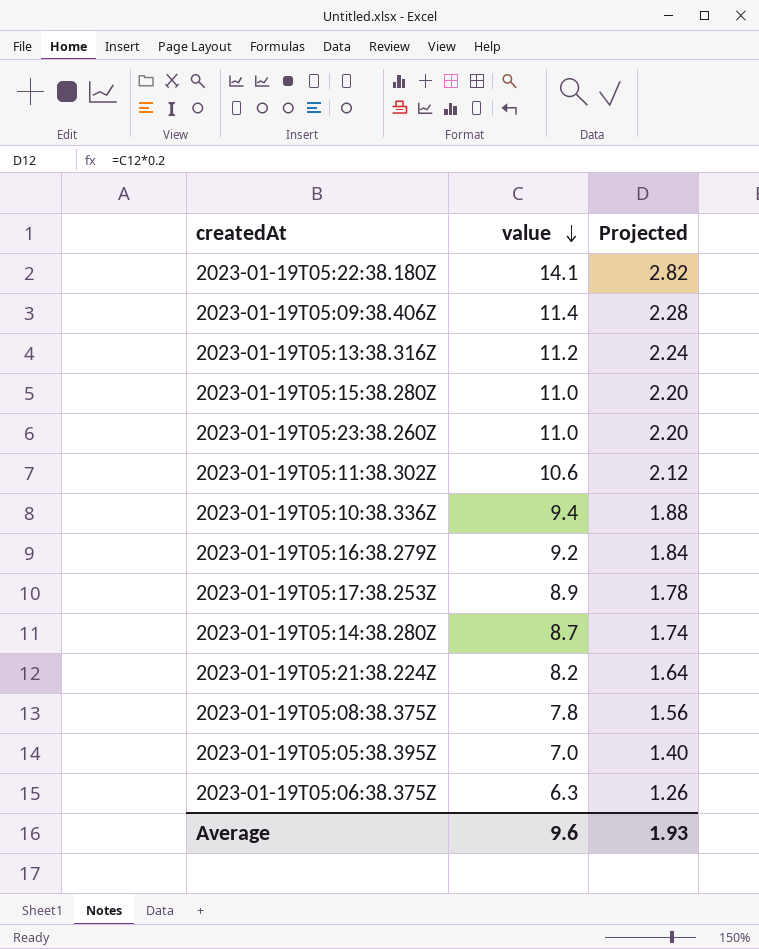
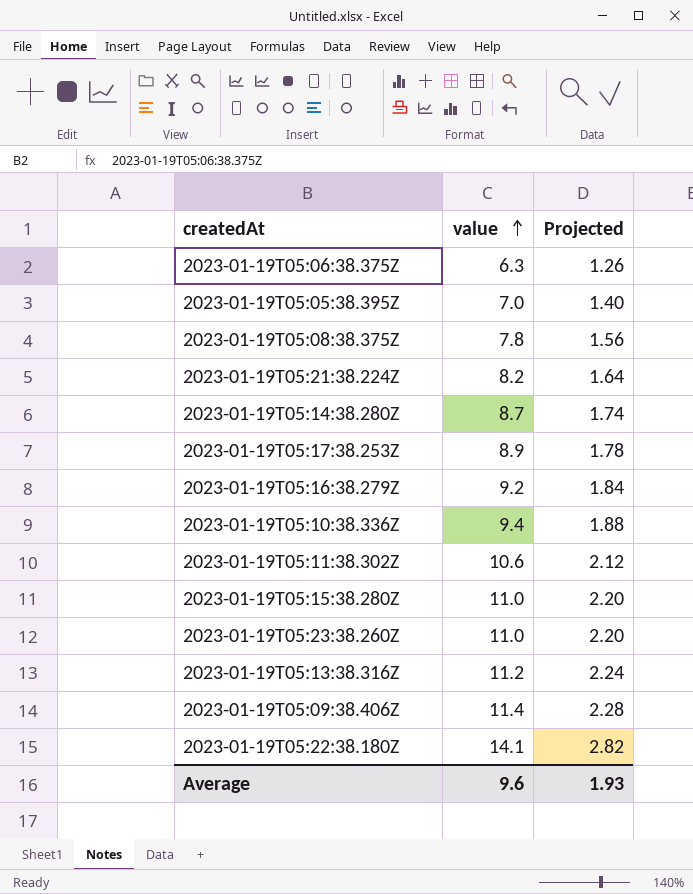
row order: value descending -> value ascending

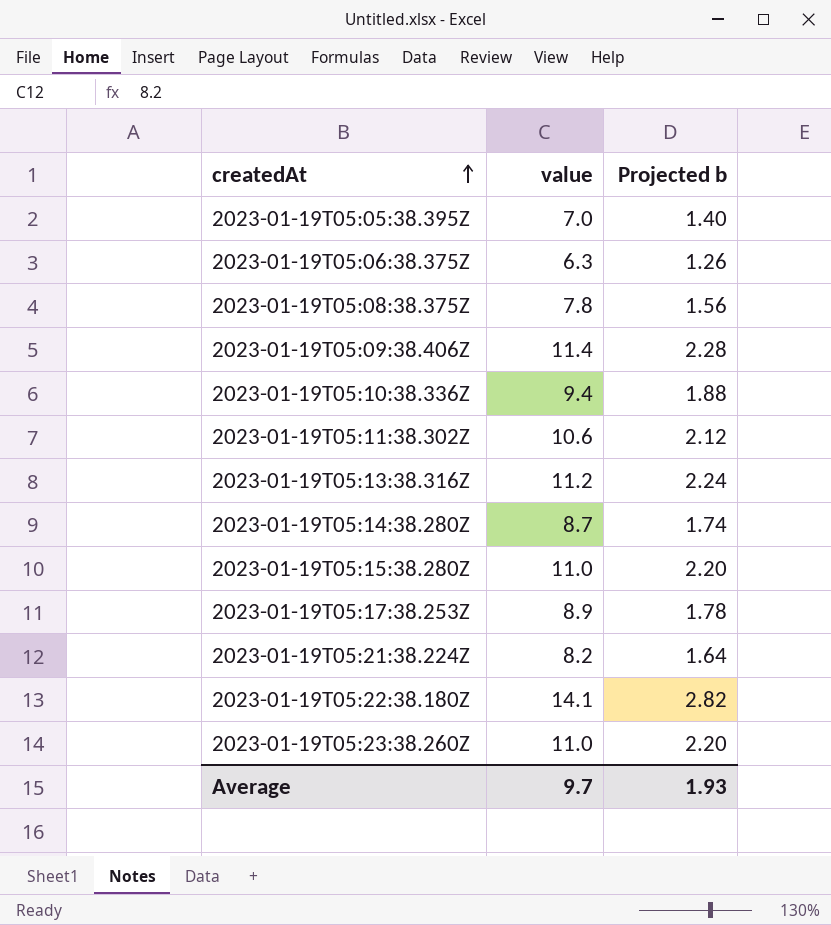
row order: value ascending -> createdAt ascending
column name: Projected -> Projected b
row 2023-01-19T05:16:38.279Z: 9.2 | 1.84 -> none
Average | value: 9.6 -> 9.7

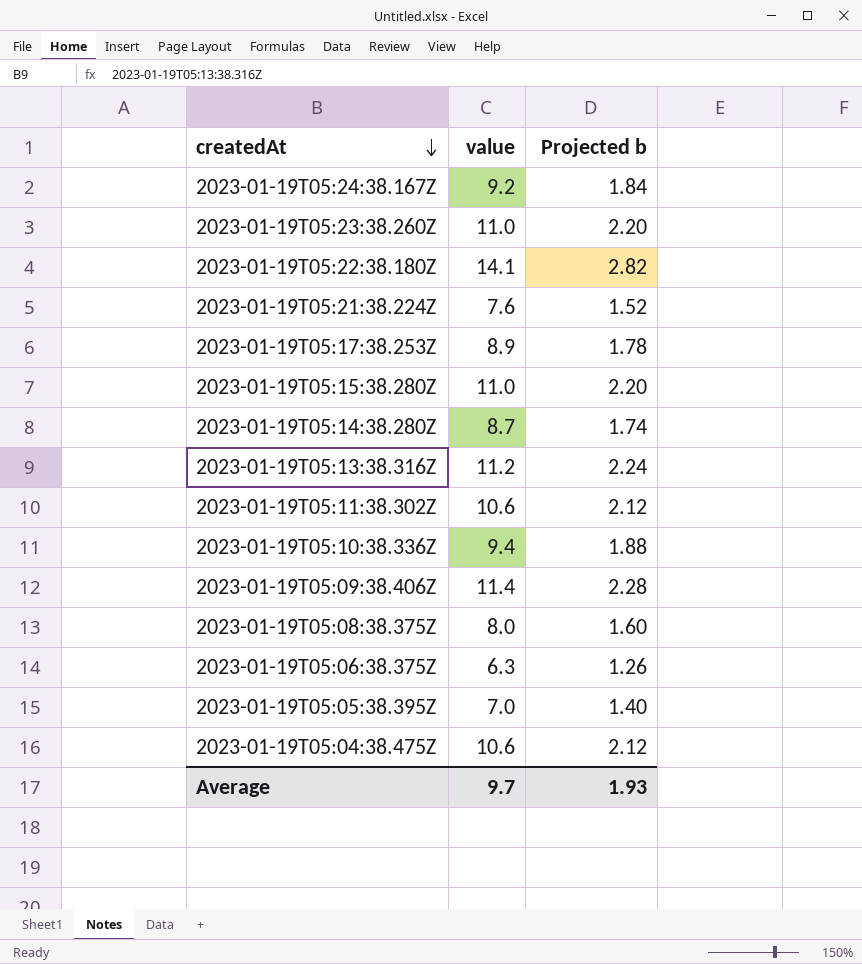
row order: createdAt ascending -> createdAt descending
row 2023-01-19T05:24:38.167Z: none -> 9.2 | 1.84
2023-01-19T05:21:38.224Z | value: 8.2 -> 7.6
2023-01-19T05:21:38.224Z | Projected b: 1.64 -> 1.52
2023-01-19T05:08:38.375Z | value: 7.8 -> 8.0
2023-01-19T05:08:38.375Z | Projected b: 1.56 -> 1.60
row 2023-01-19T05:04:38.475Z: none -> 10.6 | 2.12

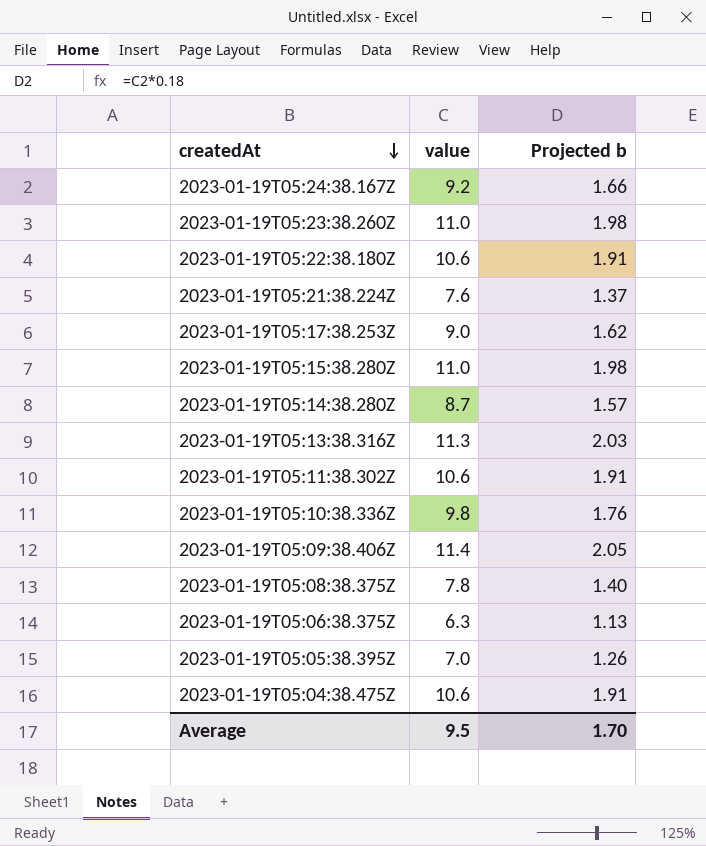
column Projected b | formula: [value] * 0.2 -> [value] * 0.18
2023-01-19T05:22:38.180Z | value: 14.1 -> 10.6
2023-01-19T05:17:38.253Z | value: 8.9 -> 9.0
2023-01-19T05:13:38.316Z | value: 11.2 -> 11.3
2023-01-19T05:10:38.336Z | value: 9.4 -> 9.8
2023-01-19T05:08:38.375Z | value: 8.0 -> 7.8
Average | value: 9.7 -> 9.5
Average | Projected b: 1.93 -> 1.70

